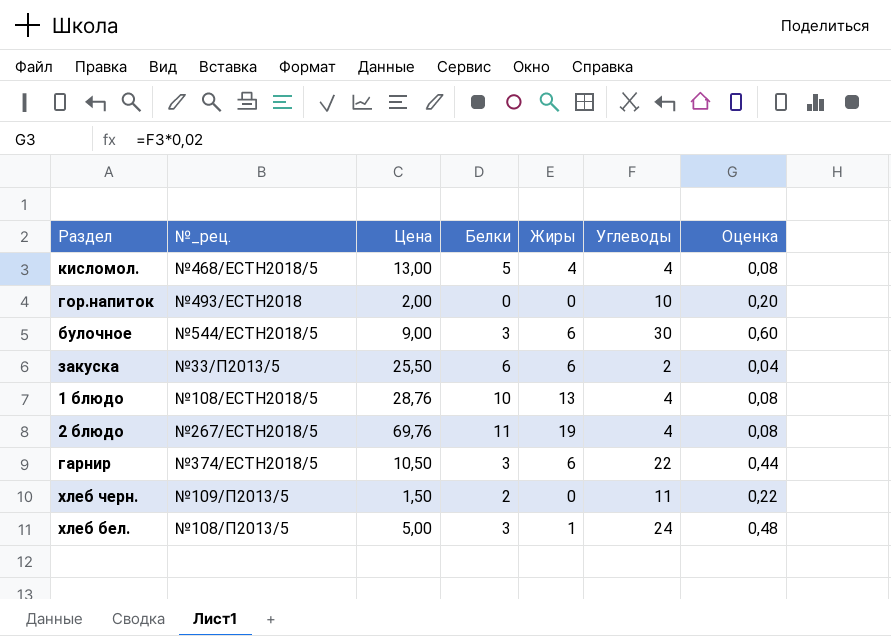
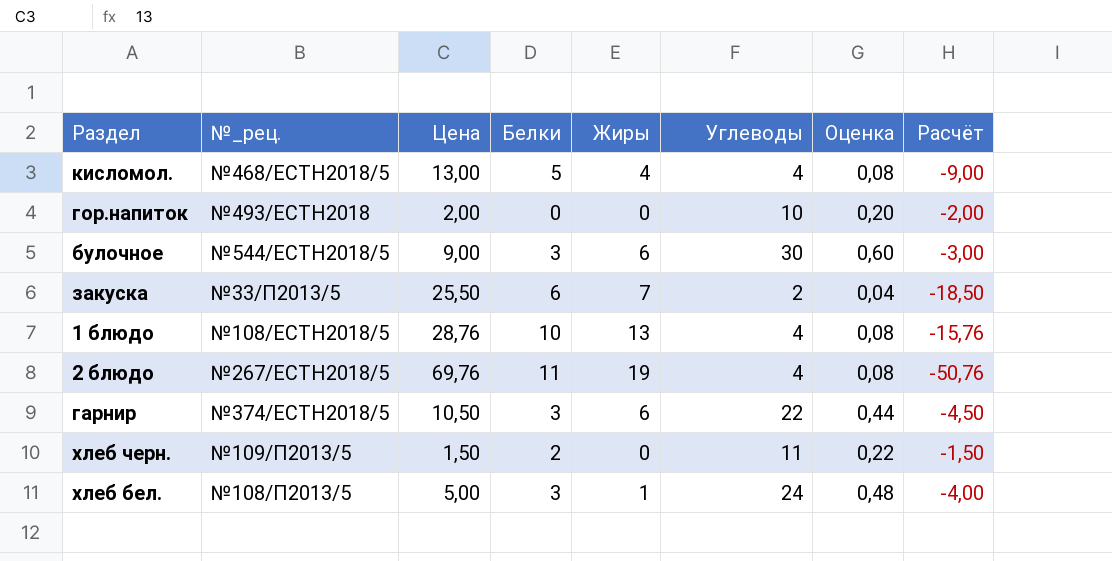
column Расчёт | formula: none -> [Жиры] - [Цена]
закуска | Жиры: 6 -> 7

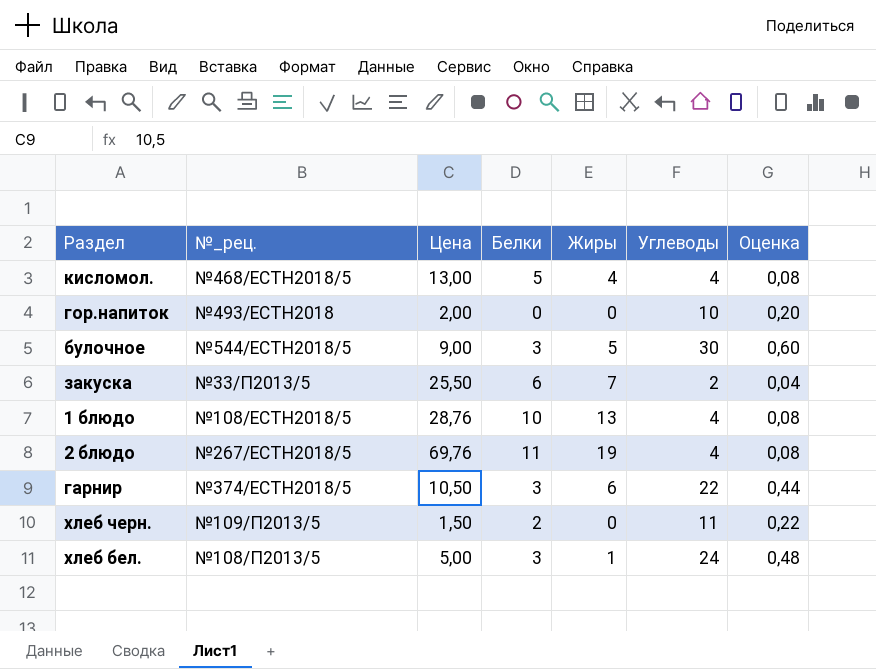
column Расчёт | formula: [Жиры] - [Цена] -> none
булочное | Жиры: 6 -> 5

